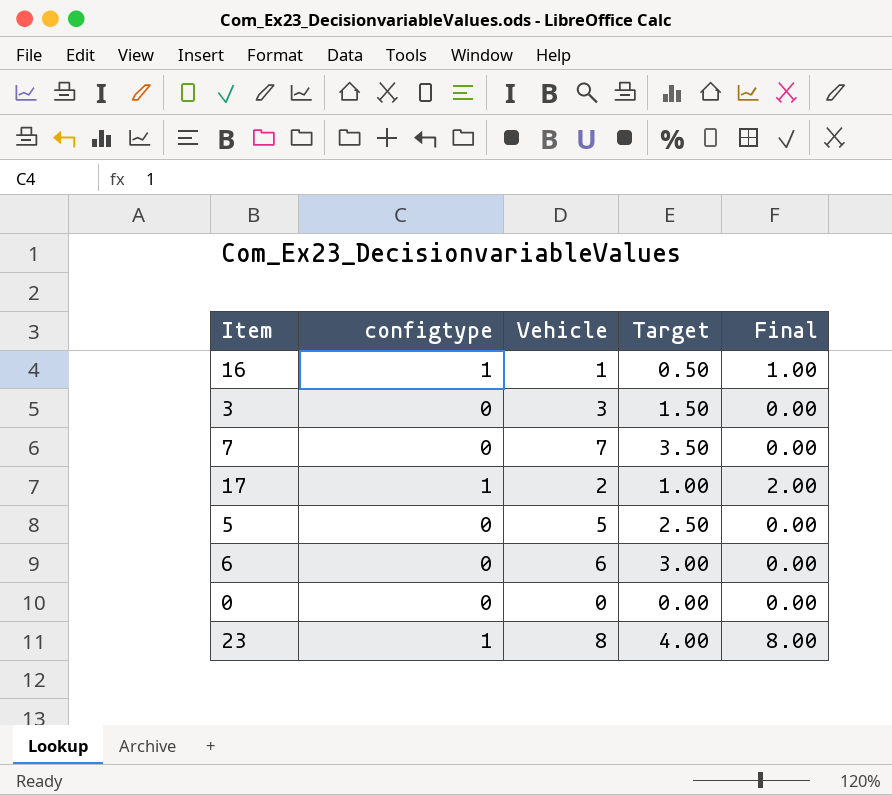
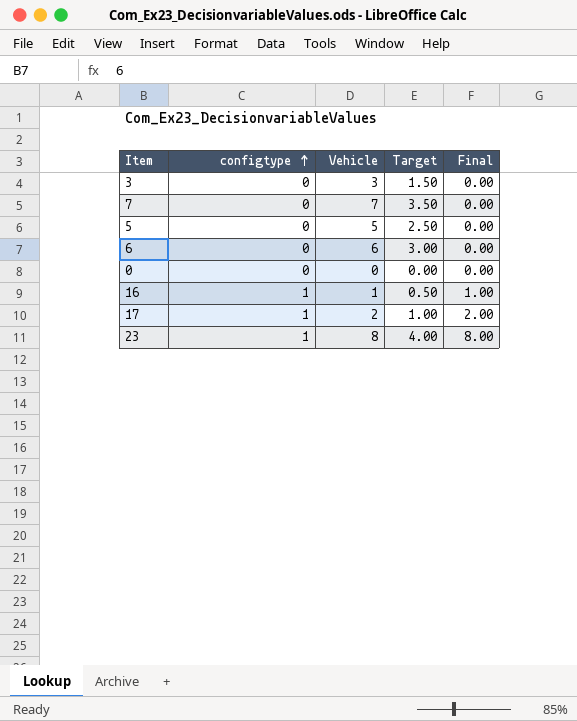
row order: none -> configtype ascending

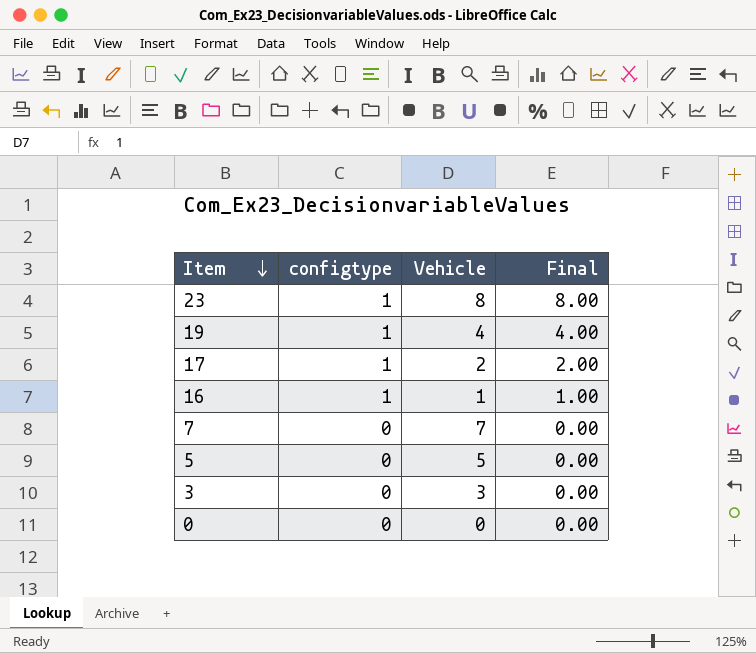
row order: configtype ascending -> Item descending
column Target | formula: [Vehicle] * 0.5 -> none
row 6: 0 | 6 | 3.00 | 0.00 -> none
row 19: none -> 1 | 4 | 4.00

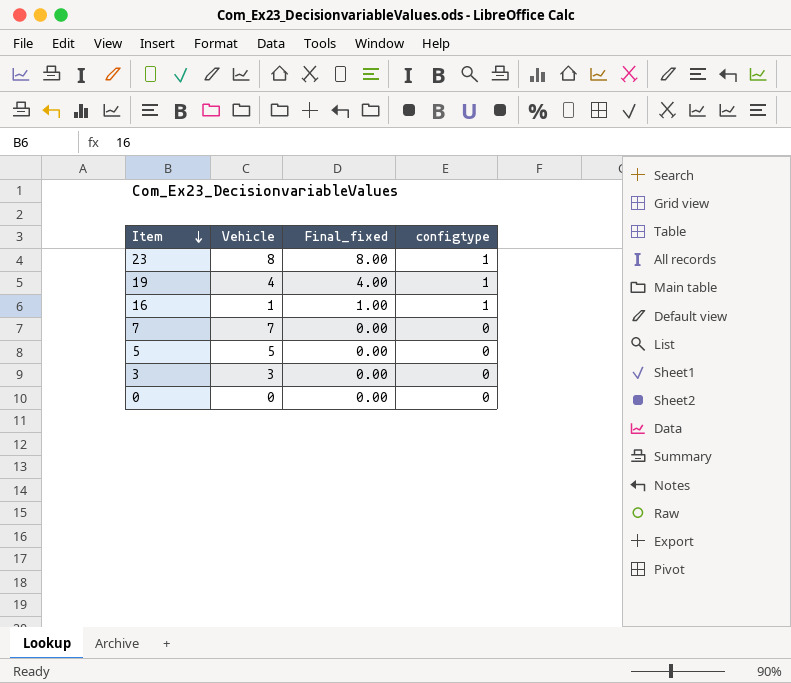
column name: Final -> Final_fixed
column configtype | position: 2 -> 4
row 17: 1 | 2 | 2.00 -> none

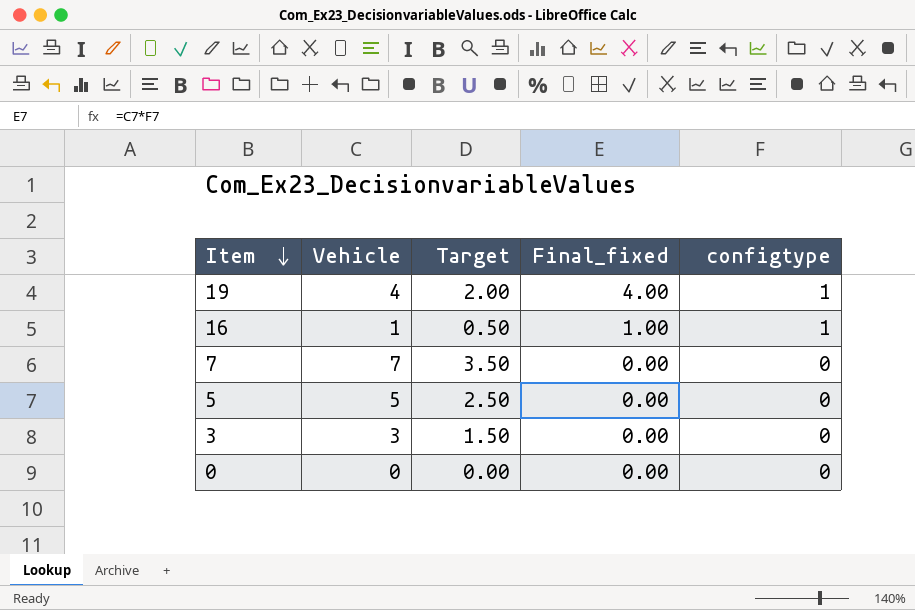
column Target | formula: none -> [Vehicle] * 0.5
row 23: 8 | 8.00 | 1 -> none

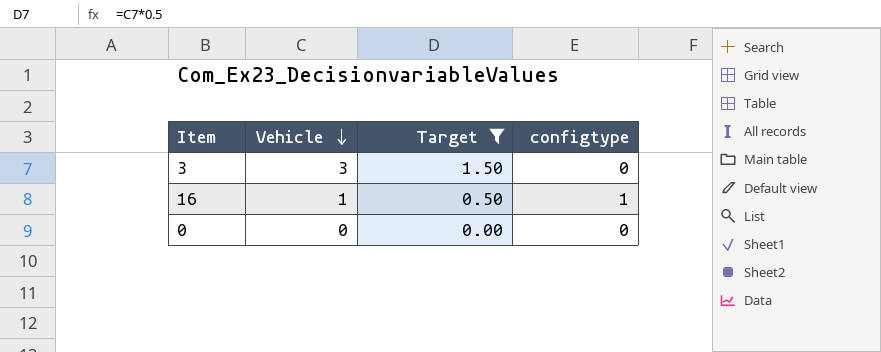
filter: none -> Target <= 1.50
row order: Item descending -> Vehicle descending
column Final_fixed | formula: [Vehicle] * [configtype] -> none

